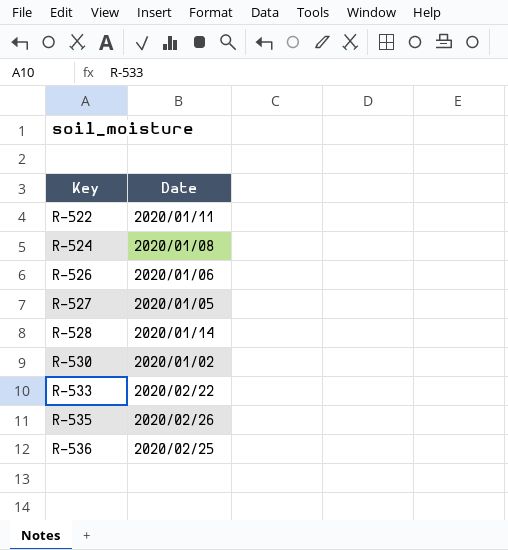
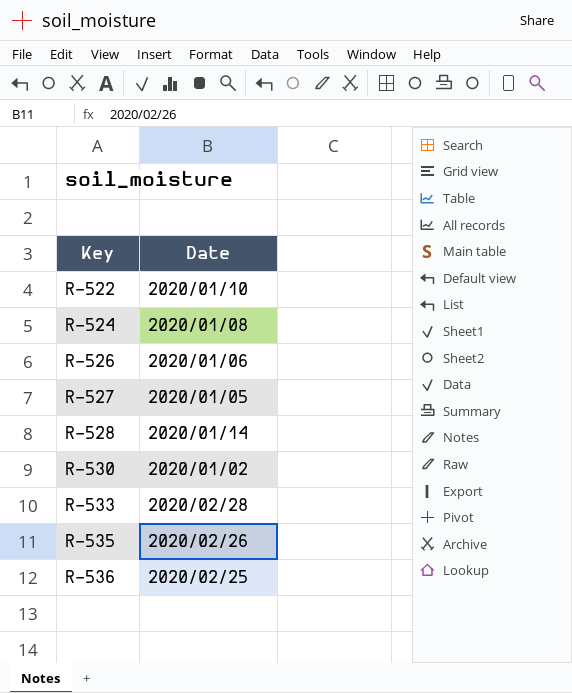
R-522 | Date: 2020/01/11 -> 2020/01/10
R-533 | Date: 2020/02/22 -> 2020/02/28

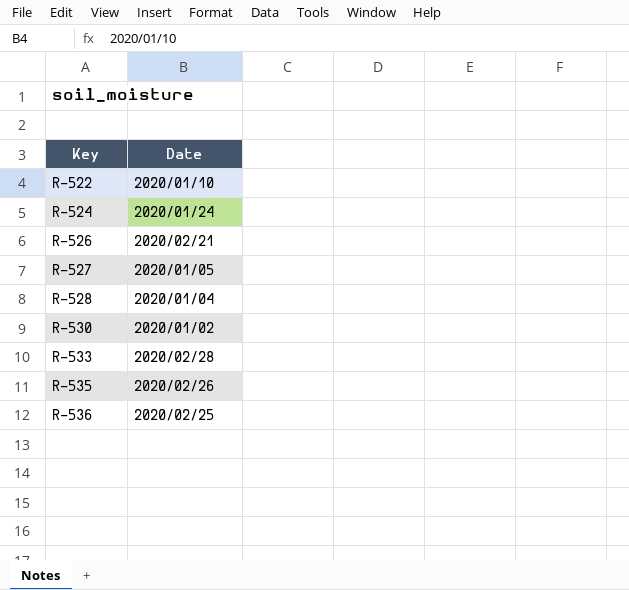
R-524 | Date: 2020/01/08 -> 2020/01/24
R-526 | Date: 2020/01/06 -> 2020/02/21
R-528 | Date: 2020/01/14 -> 2020/01/04

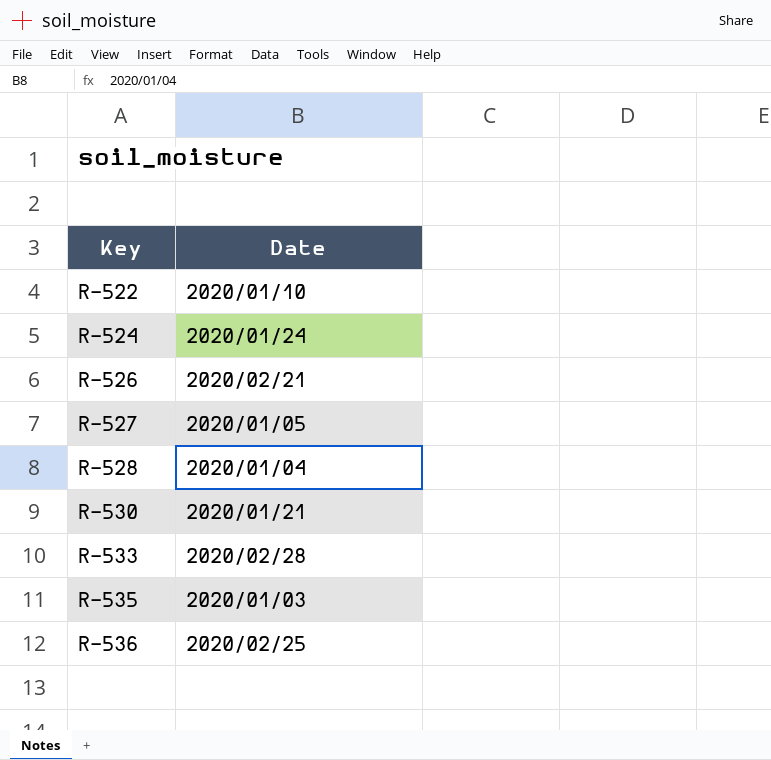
R-530 | Date: 2020/01/02 -> 2020/01/21
R-535 | Date: 2020/02/26 -> 2020/01/03

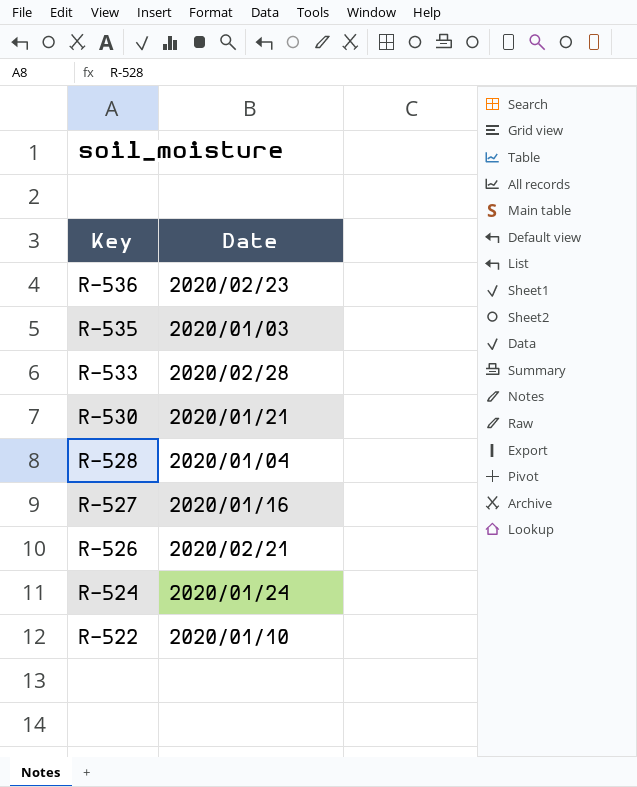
row order: Key ascending -> Key descending
R-536 | Date: 2020/02/25 -> 2020/02/23
R-527 | Date: 2020/01/05 -> 2020/01/16

